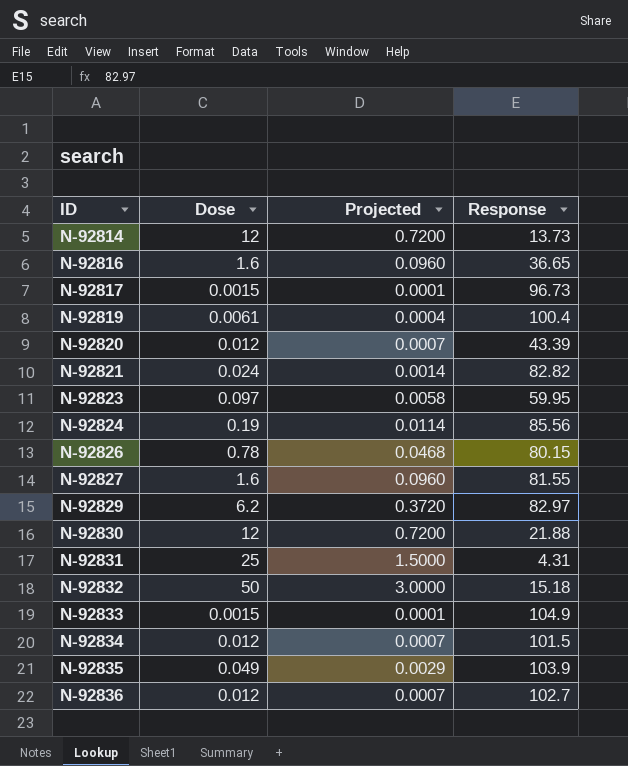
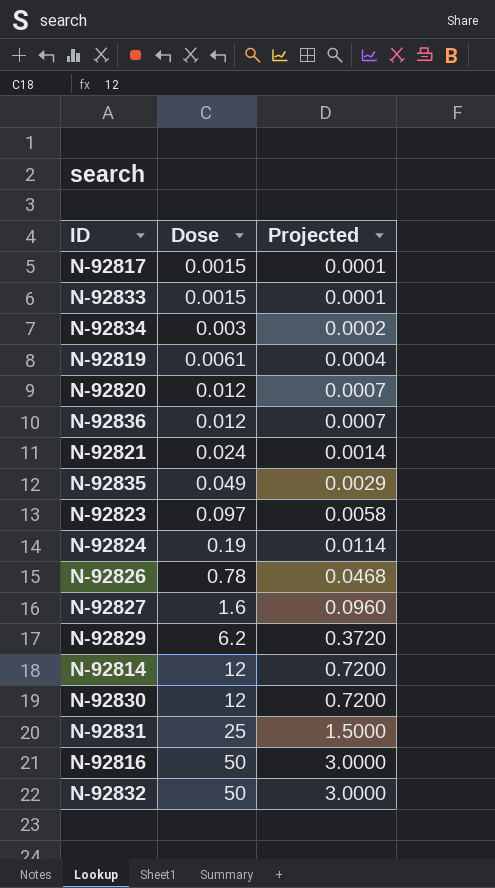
row order: ID ascending -> Dose ascending
column Response | position: 4 -> none
N-92834 | Dose: 0.012 -> 0.003
N-92834 | Projected: 0.0007 -> 0.0002
N-92816 | Dose: 1.6 -> 50
N-92816 | Projected: 0.0960 -> 3.0000

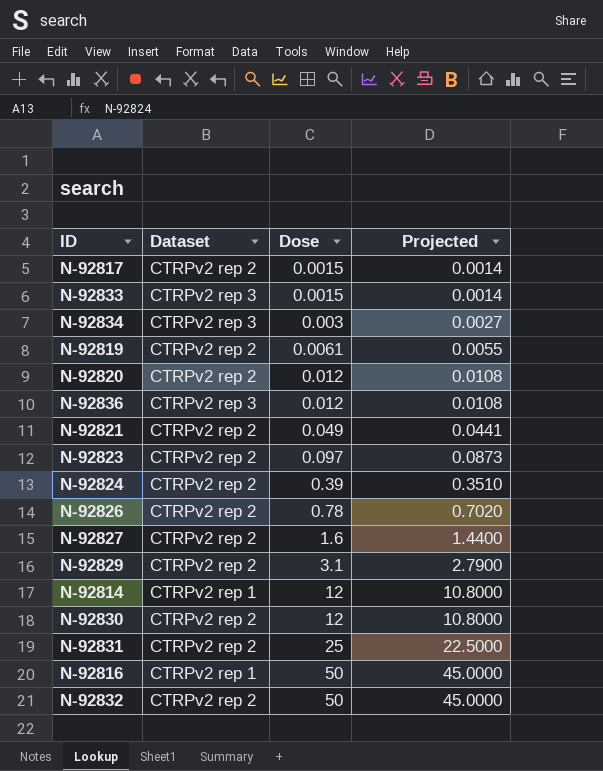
column Dataset | position: none -> 2
column Projected | formula: [Dose] * 0.06 -> [Dose] * 0.9
row N-92835: 0.049 | 0.0029 -> none
N-92821 | Dose: 0.024 -> 0.049
N-92824 | Dose: 0.19 -> 0.39
N-92829 | Dose: 6.2 -> 3.1

